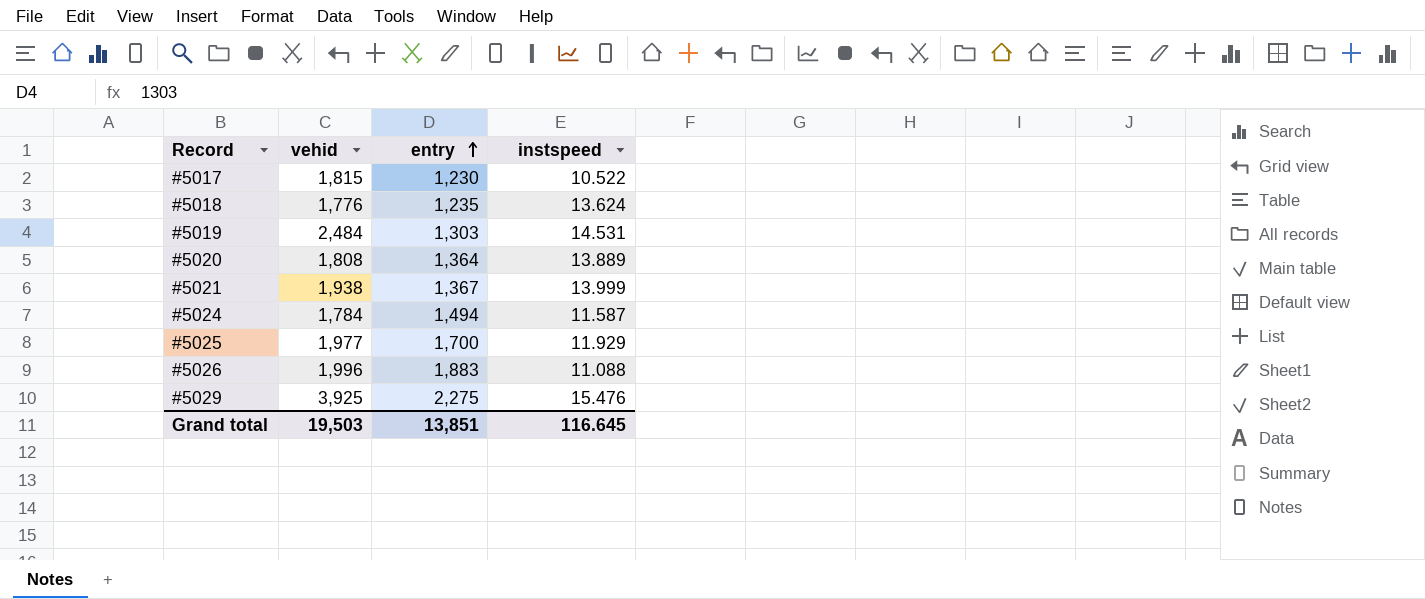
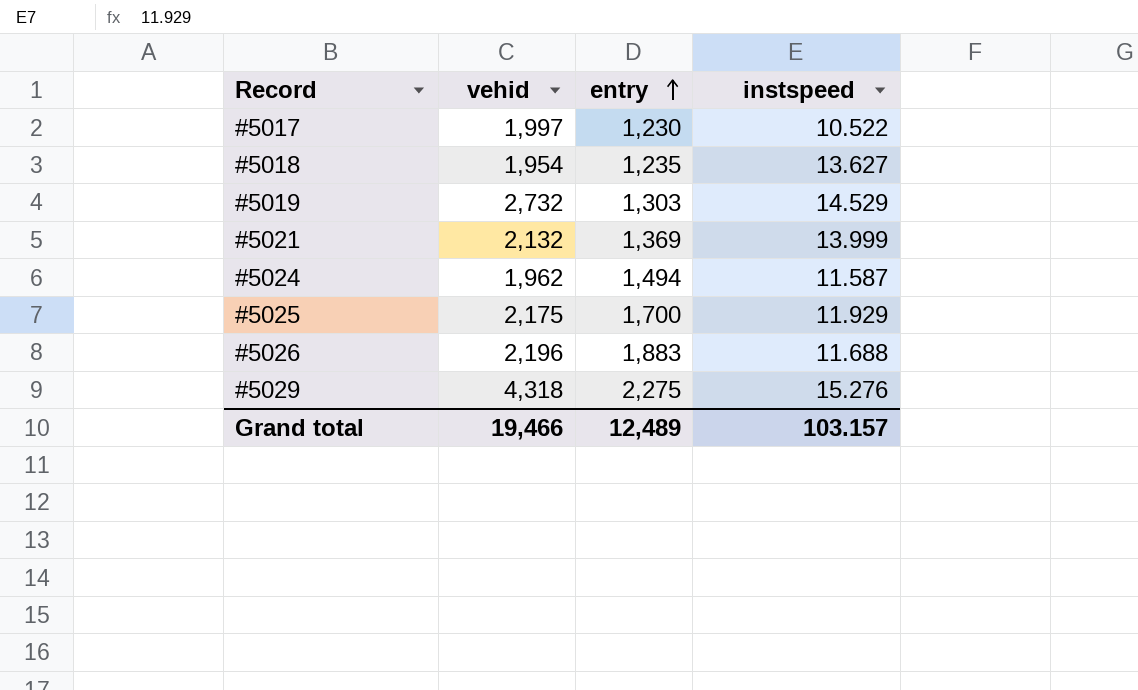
row #5020: 1,808 | 1,364 | 13.889 -> none
#5017 | vehid: 1,815 -> 1,997
#5018 | vehid: 1,776 -> 1,954
#5018 | instspeed: 13.624 -> 13.627
#5019 | vehid: 2,484 -> 2,732
#5019 | instspeed: 14.531 -> 14.529
#5021 | vehid: 1,938 -> 2,132
#5021 | entry: 1,367 -> 1,369
#5024 | vehid: 1,784 -> 1,962
#5025 | vehid: 1,977 -> 2,175
#5026 | vehid: 1,996 -> 2,196
#5026 | instspeed: 11.088 -> 11.688
#5029 | vehid: 3,925 -> 4,318
#5029 | instspeed: 15.476 -> 15.276
Grand total | vehid: 19,503 -> 19,466
Grand total | entry: 13,851 -> 12,489
Grand total | instspeed: 116.645 -> 103.157

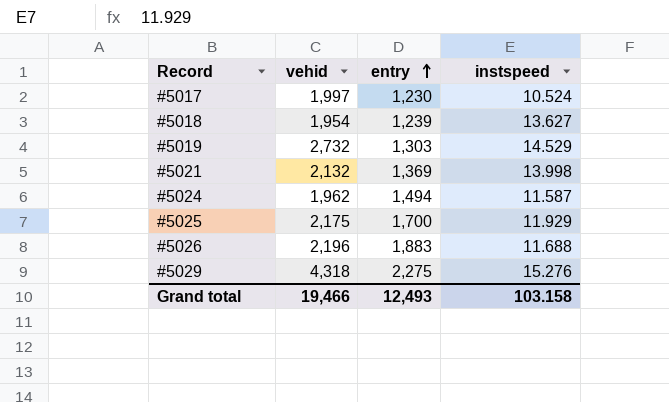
#5017 | instspeed: 10.522 -> 10.524
#5018 | entry: 1,235 -> 1,239
#5021 | instspeed: 13.999 -> 13.998
Grand total | entry: 12,489 -> 12,493
Grand total | instspeed: 103.157 -> 103.158

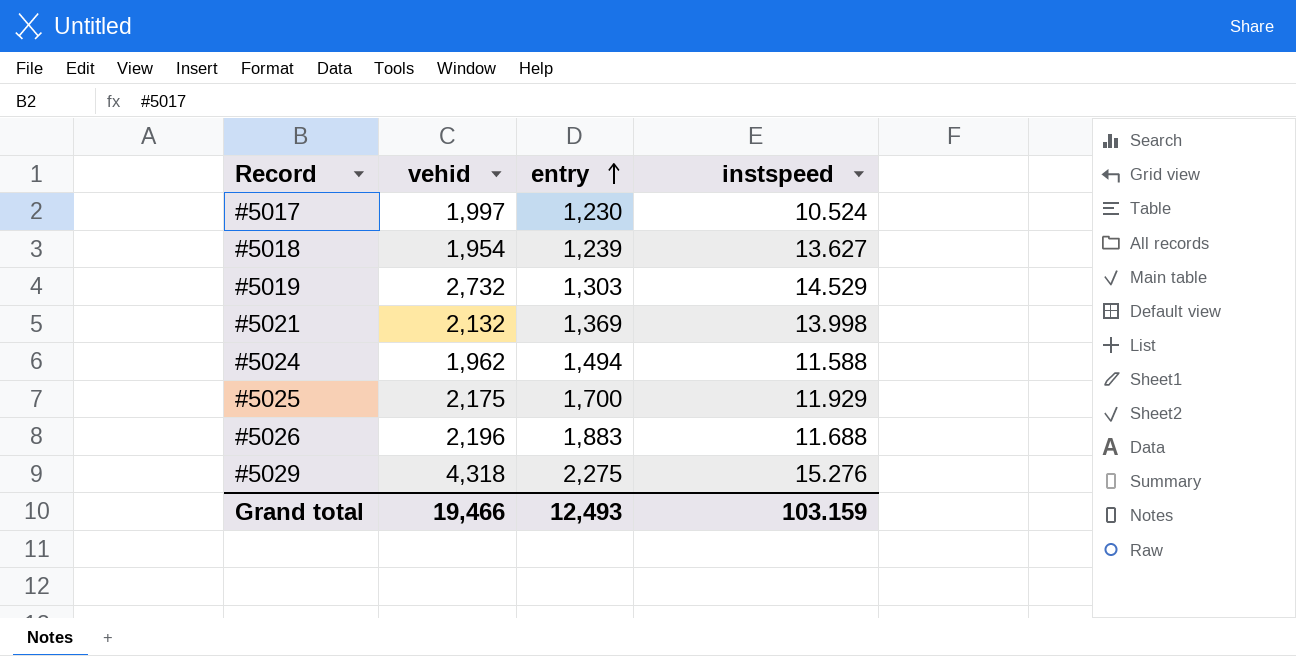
#5024 | instspeed: 11.587 -> 11.588
Grand total | instspeed: 103.158 -> 103.159

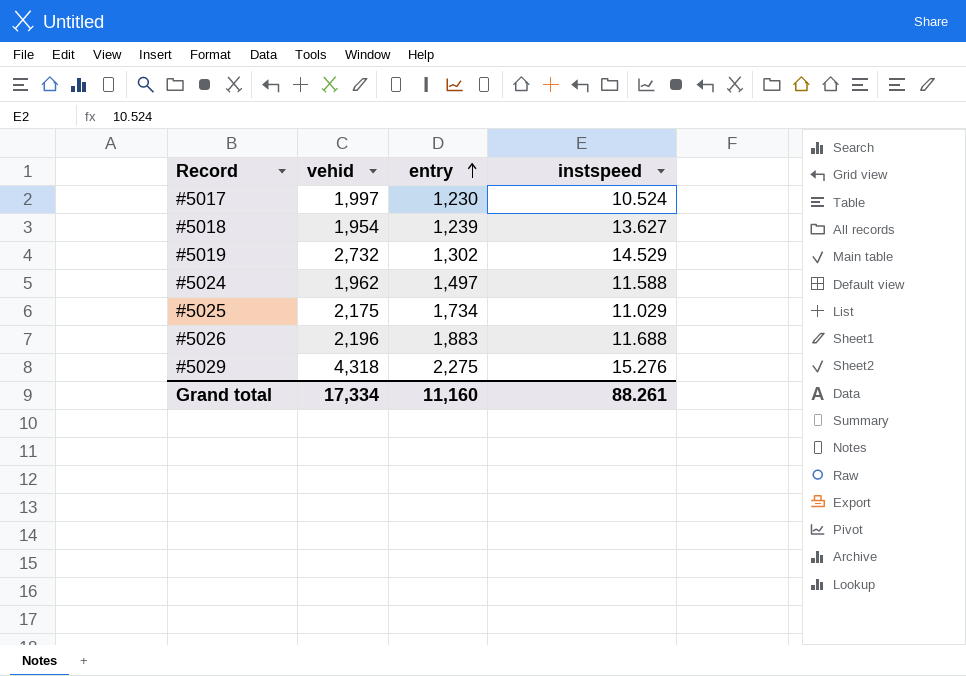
row #5021: 2,132 | 1,369 | 13.998 -> none
#5019 | entry: 1,303 -> 1,302
#5024 | entry: 1,494 -> 1,497
#5025 | entry: 1,700 -> 1,734
#5025 | instspeed: 11.929 -> 11.029
Grand total | vehid: 19,466 -> 17,334
Grand total | entry: 12,493 -> 11,160
Grand total | instspeed: 103.159 -> 88.261

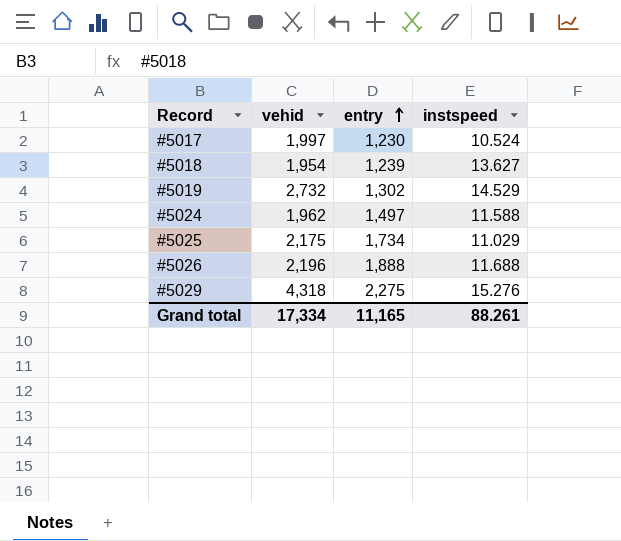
#5026 | entry: 1,883 -> 1,888
Grand total | entry: 11,160 -> 11,165

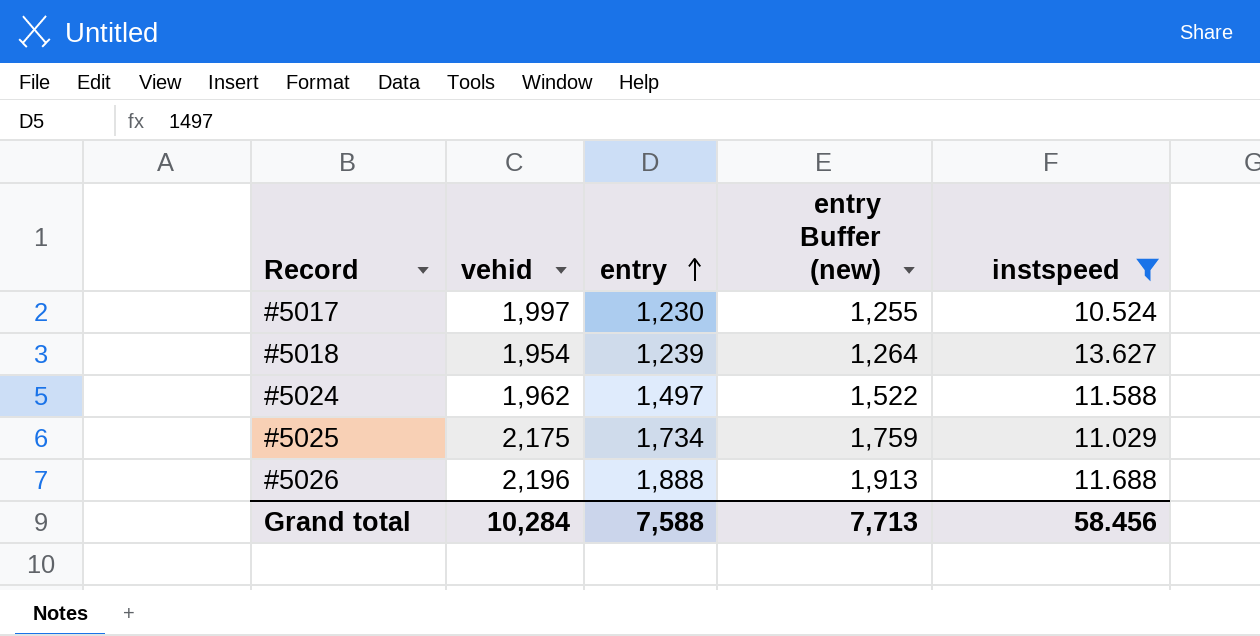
filter: none -> instspeed <= 13.627
column entry Buffer (new) | formula: none -> [entry] + 25
Grand total | vehid: 17,334 -> 10,284
Grand total | entry: 11,165 -> 7,588
Grand total | instspeed: 88.261 -> 58.456

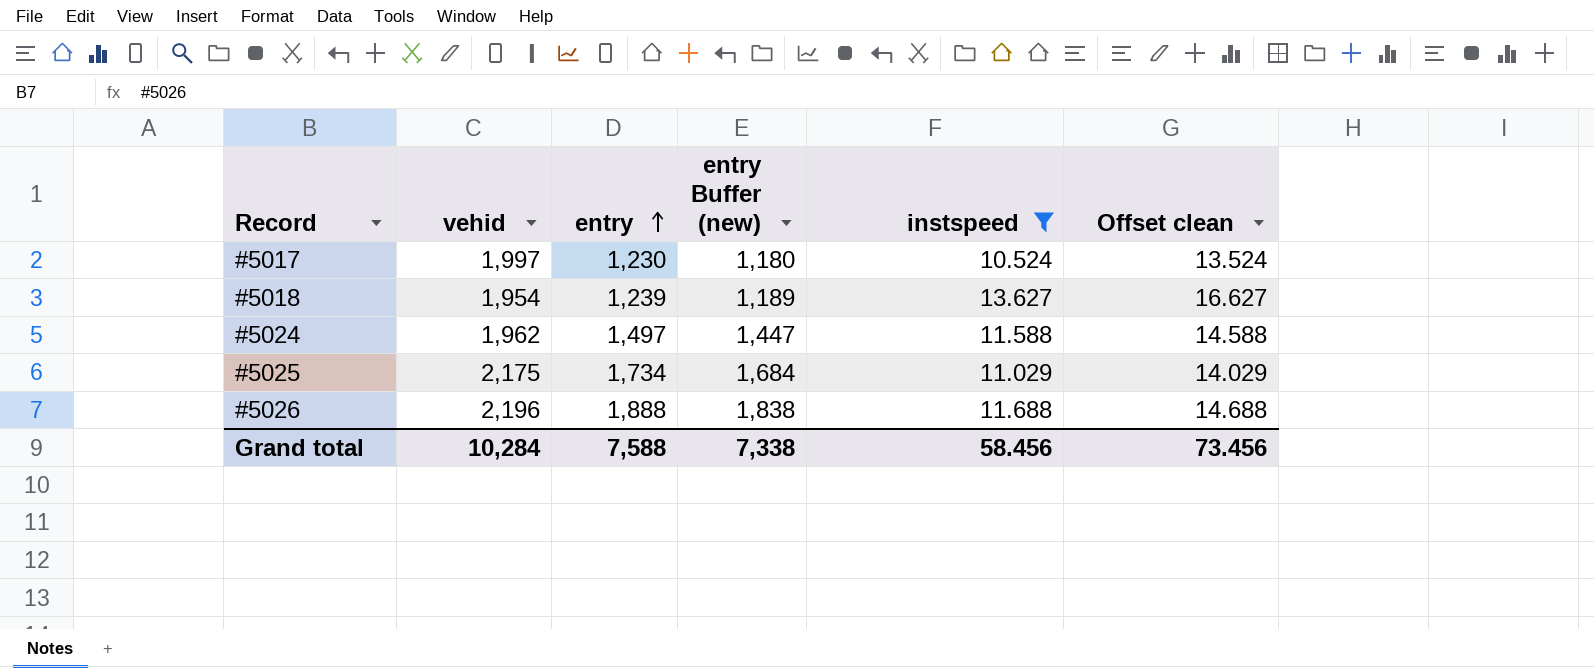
column entry Buffer (new) | formula: [entry] + 25 -> [entry] - 50
column Offset clean | formula: none -> [instspeed] + 3
Grand total | entry Buffer (new): 7,713 -> 7,338

